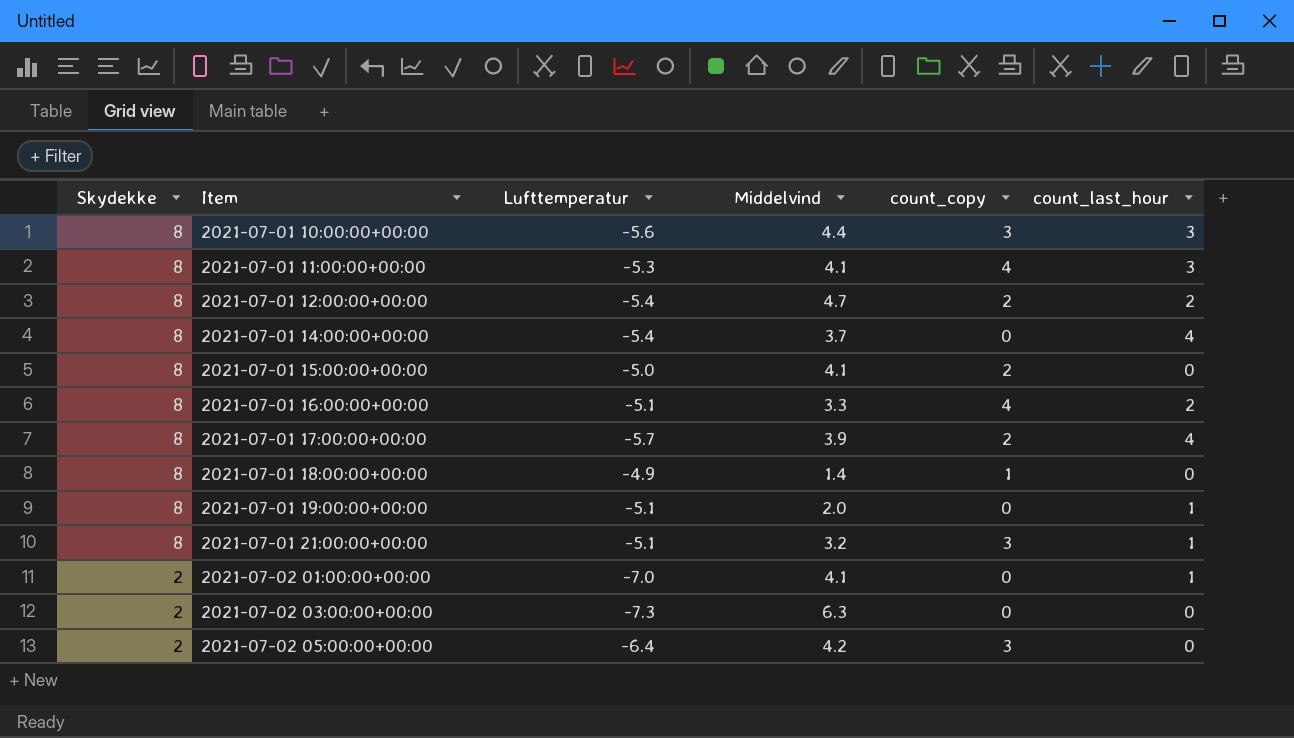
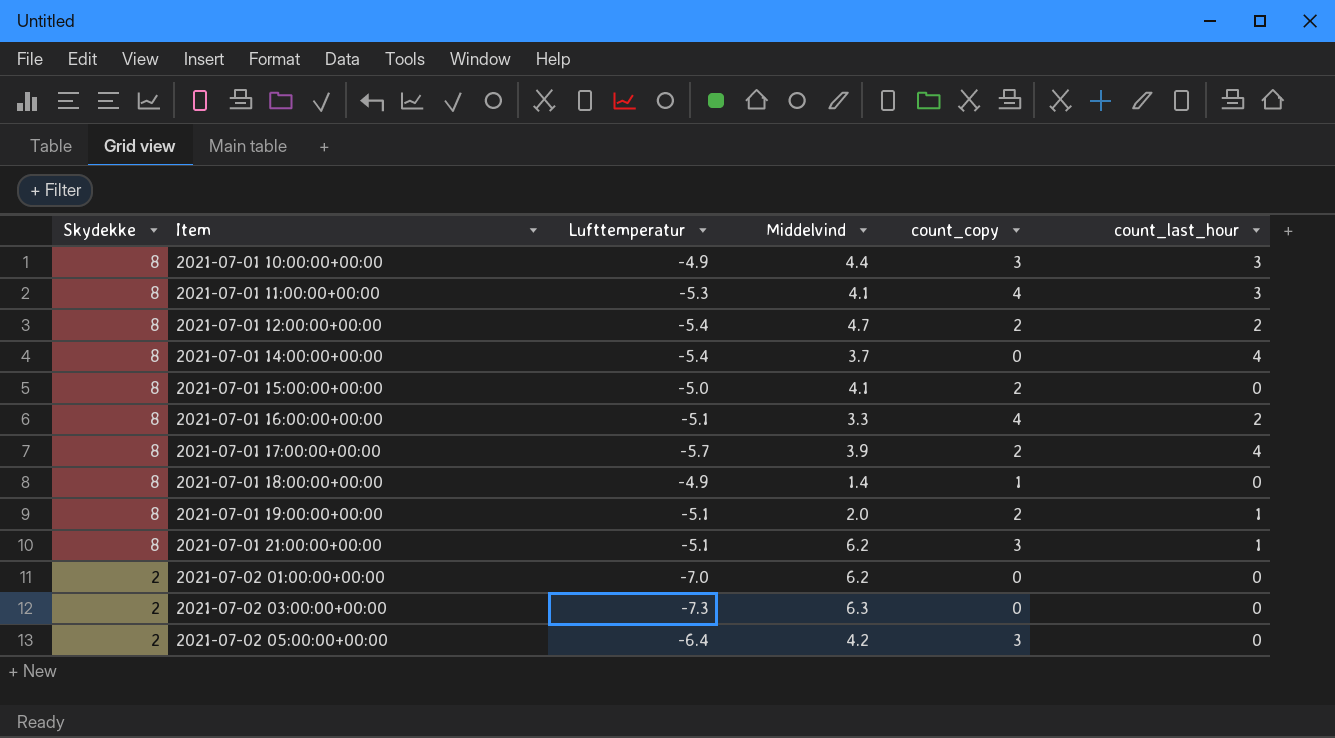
2021-07-01 10:00:00+00:00 | Lufttemperatur: -5.6 -> -4.9
2021-07-01 19:00:00+00:00 | count_copy: 0 -> 2
2021-07-01 21:00:00+00:00 | Middelvind: 3.2 -> 6.2
2021-07-02 01:00:00+00:00 | Middelvind: 4.1 -> 6.2
2021-07-02 01:00:00+00:00 | count_last_hour: 1 -> 0

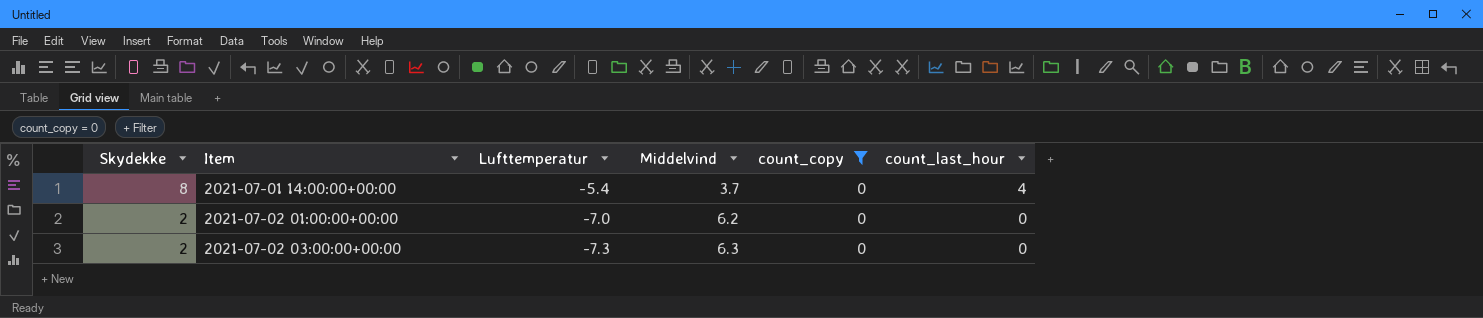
filter: none -> count_copy = 0

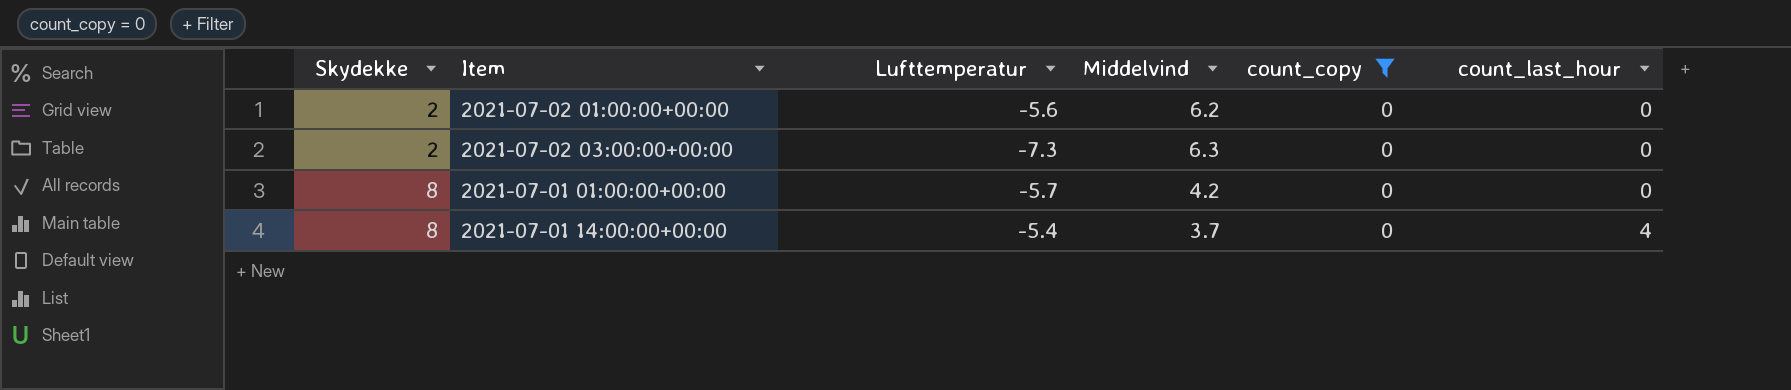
row order: Skydekke descending -> Skydekke ascending
2021-07-02 01:00:00+00:00 | Lufttemperatur: -7.0 -> -5.6
row 2021-07-01 01:00:00+00:00: none -> 8 | -5.7 | 4.2 | 0 | 0

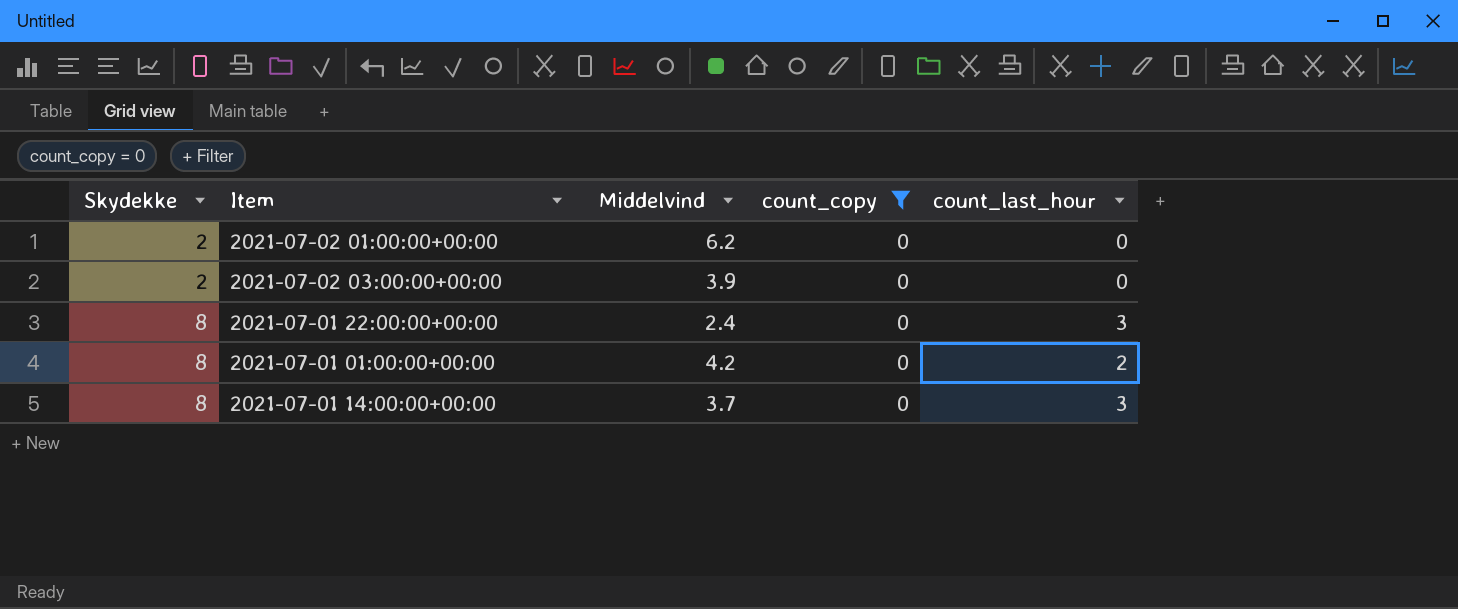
column Lufttemperatur | position: 3 -> none
2021-07-02 03:00:00+00:00 | Middelvind: 6.3 -> 3.9
row 2021-07-01 22:00:00+00:00: none -> 8 | 2.4 | 0 | 3
2021-07-01 01:00:00+00:00 | count_last_hour: 0 -> 2
2021-07-01 14:00:00+00:00 | count_last_hour: 4 -> 3

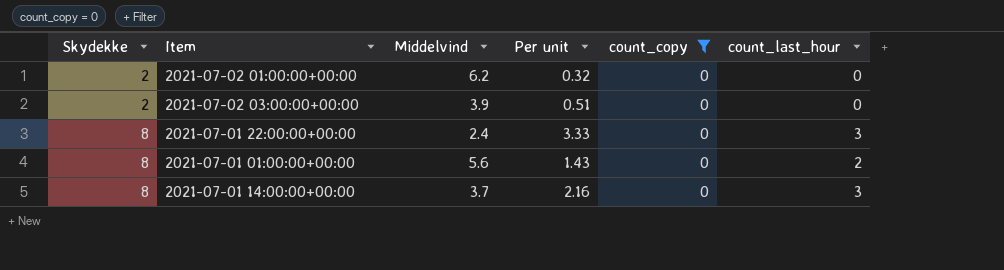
column Per unit | formula: none -> [Skydekke] / [Middelvind]
2021-07-01 01:00:00+00:00 | Middelvind: 4.2 -> 5.6

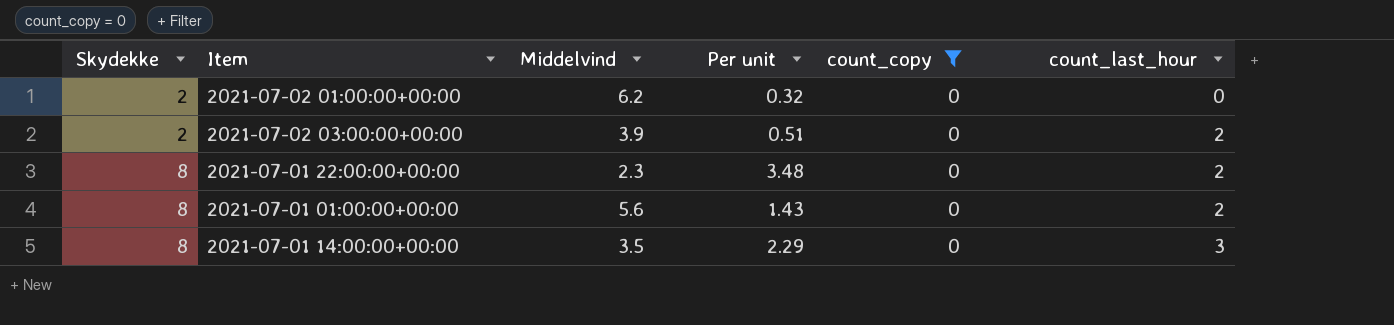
2021-07-02 03:00:00+00:00 | count_last_hour: 0 -> 2
2021-07-01 22:00:00+00:00 | Middelvind: 2.4 -> 2.3
2021-07-01 22:00:00+00:00 | Per unit: 3.33 -> 3.48
2021-07-01 22:00:00+00:00 | count_last_hour: 3 -> 2
2021-07-01 14:00:00+00:00 | Middelvind: 3.7 -> 3.5
2021-07-01 14:00:00+00:00 | Per unit: 2.16 -> 2.29

